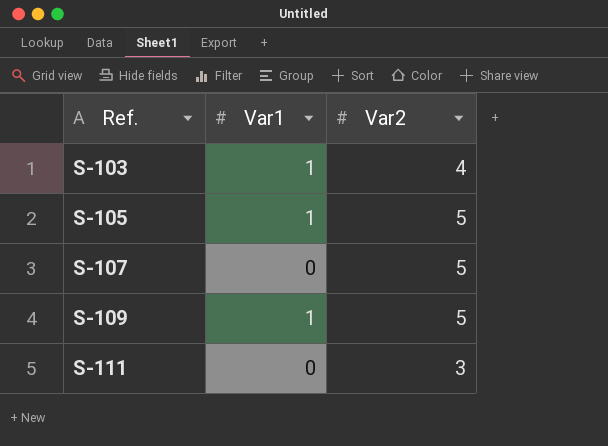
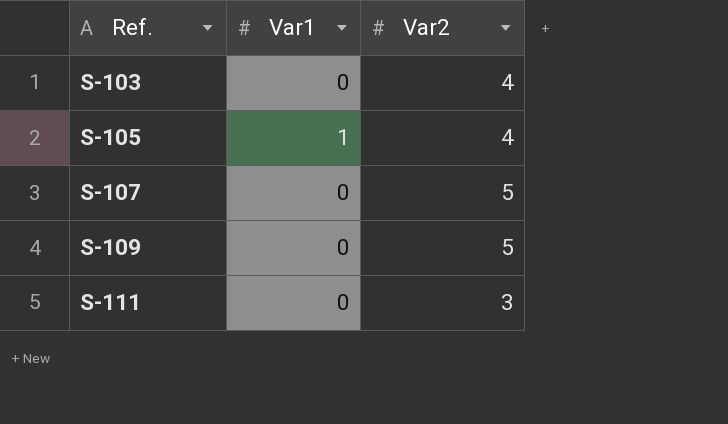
S-103 | Var1: 1 -> 0
S-105 | Var2: 5 -> 4
S-109 | Var1: 1 -> 0

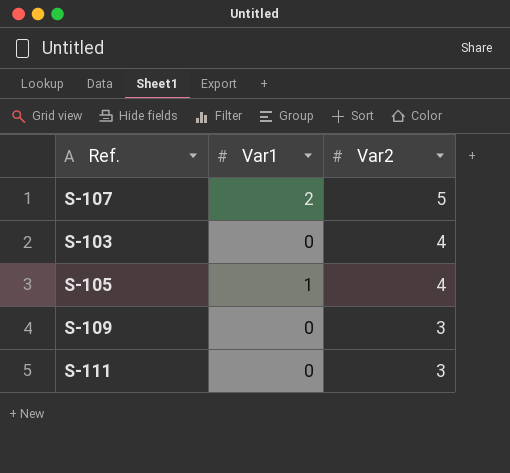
row order: Ref. ascending -> Var2 descending
S-107 | Var1: 0 -> 2
S-109 | Var2: 5 -> 3

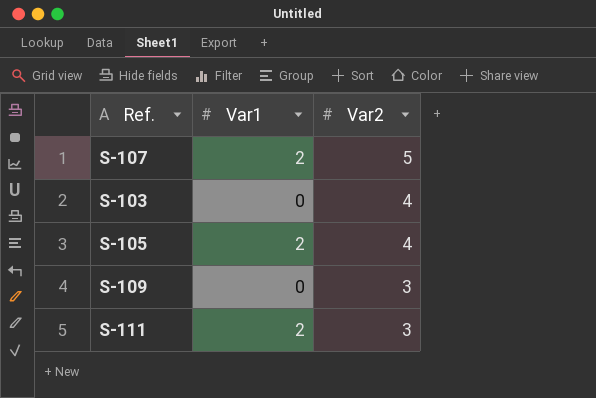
S-105 | Var1: 1 -> 2
S-111 | Var1: 0 -> 2

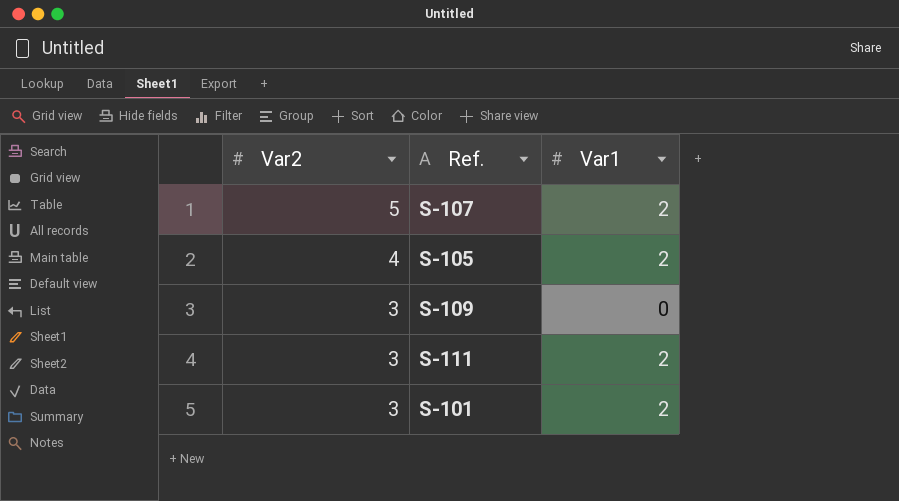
column Var2 | position: 3 -> 1
row S-103: 0 | 4 -> none
row S-101: none -> 3 | 2

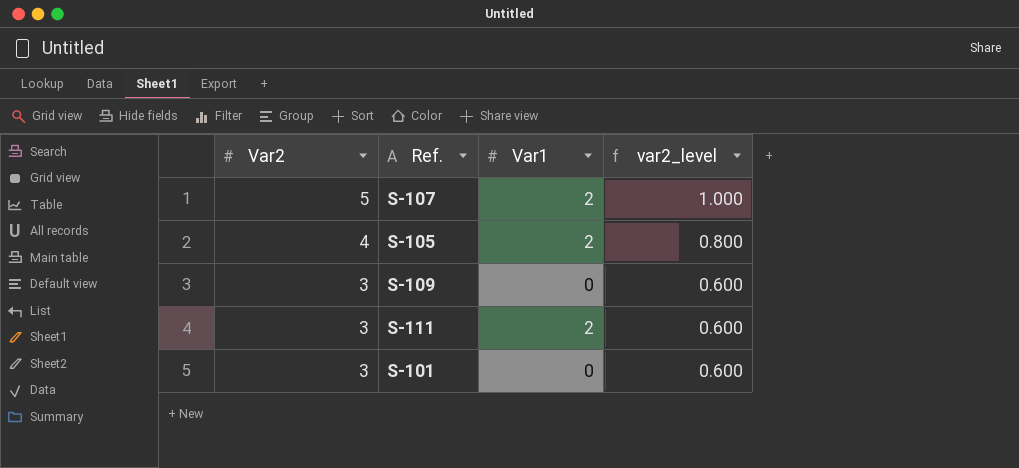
column var2_level | formula: none -> [Var2] * 0.2
S-101 | Var1: 2 -> 0

